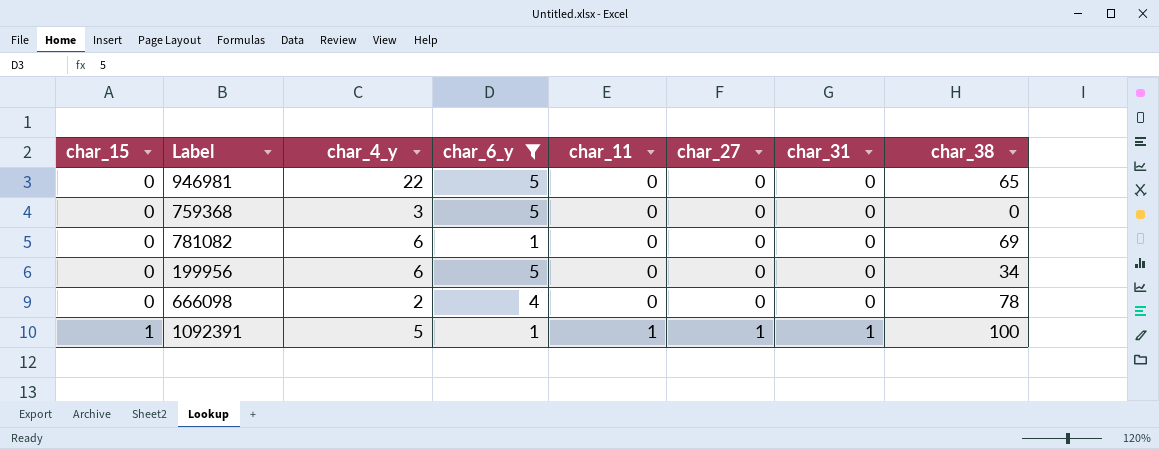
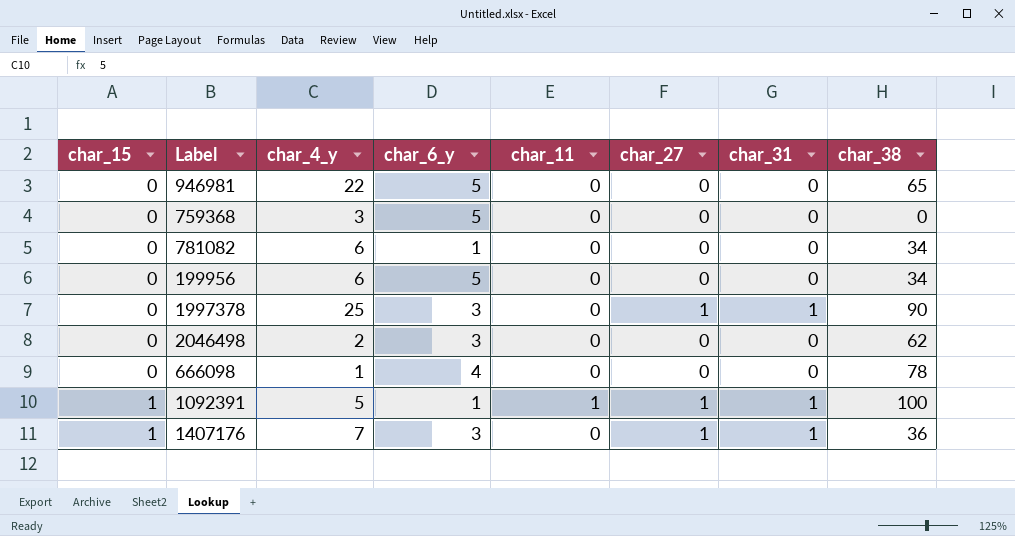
filter: char_6_y != 3 -> none
781082 | char_38: 69 -> 34
666098 | char_4_y: 2 -> 1

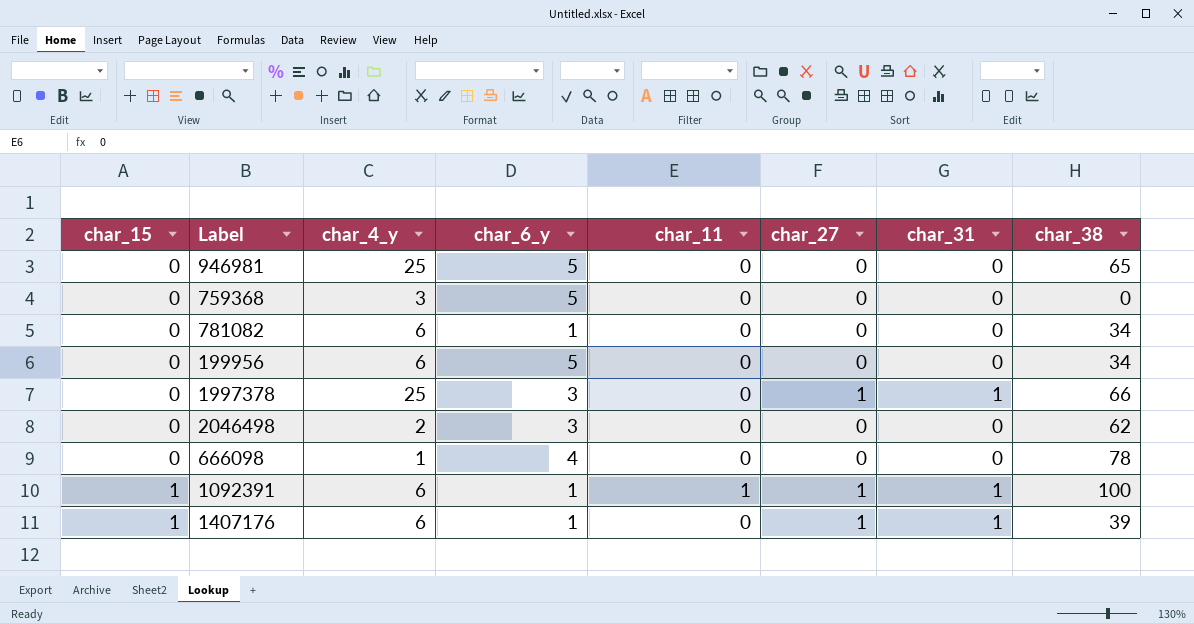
946981 | char_4_y: 22 -> 25
1997378 | char_38: 90 -> 66
1092391 | char_4_y: 5 -> 6
1407176 | char_4_y: 7 -> 6
1407176 | char_6_y: 3 -> 1
1407176 | char_38: 36 -> 39

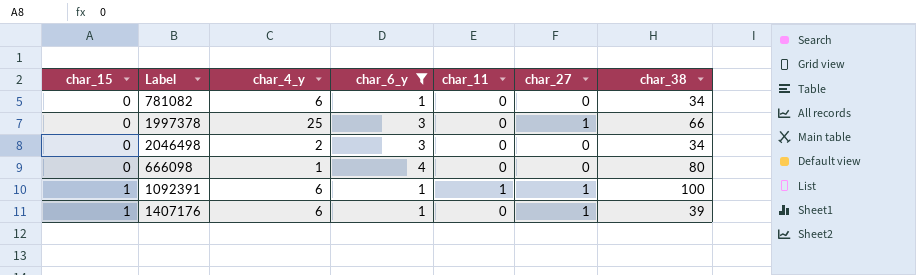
filter: none -> char_6_y != 5
column char_31 | position: 7 -> none
2046498 | char_38: 62 -> 34
666098 | char_38: 78 -> 80

